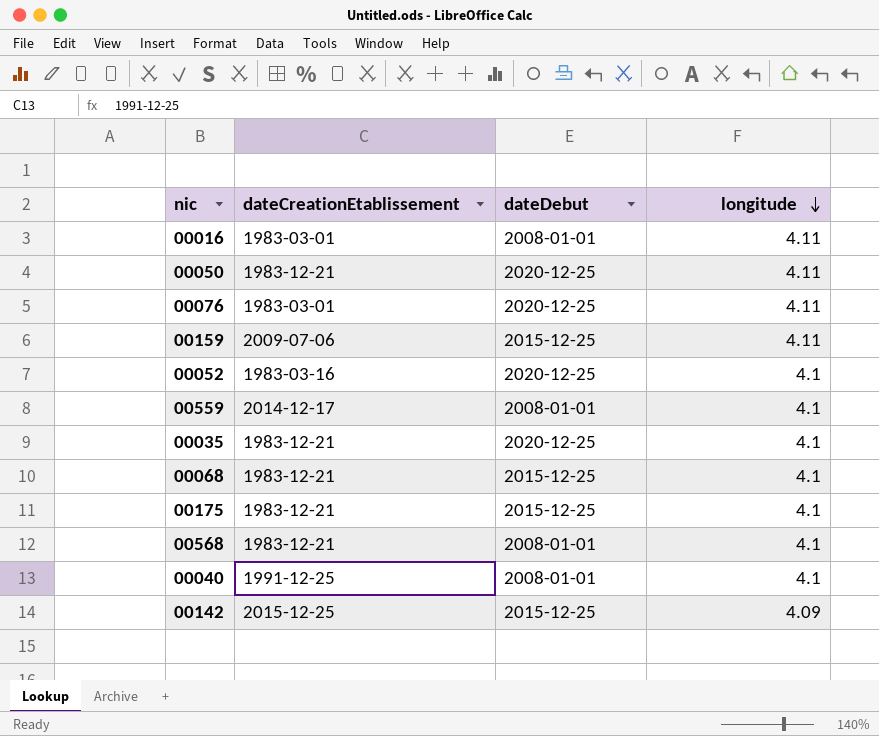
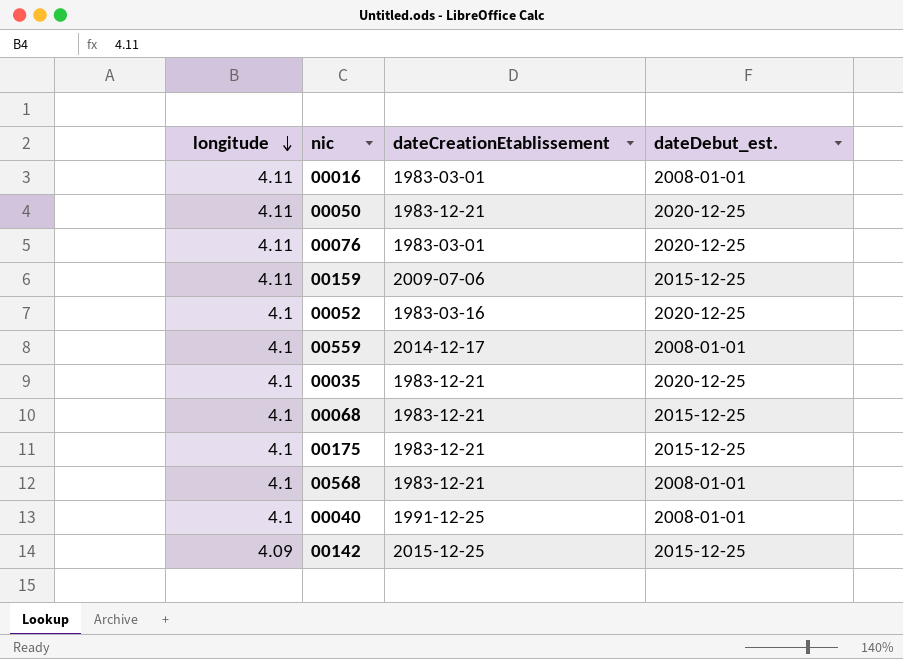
column longitude | position: 4 -> 1
column name: dateDebut -> dateDebut_est.

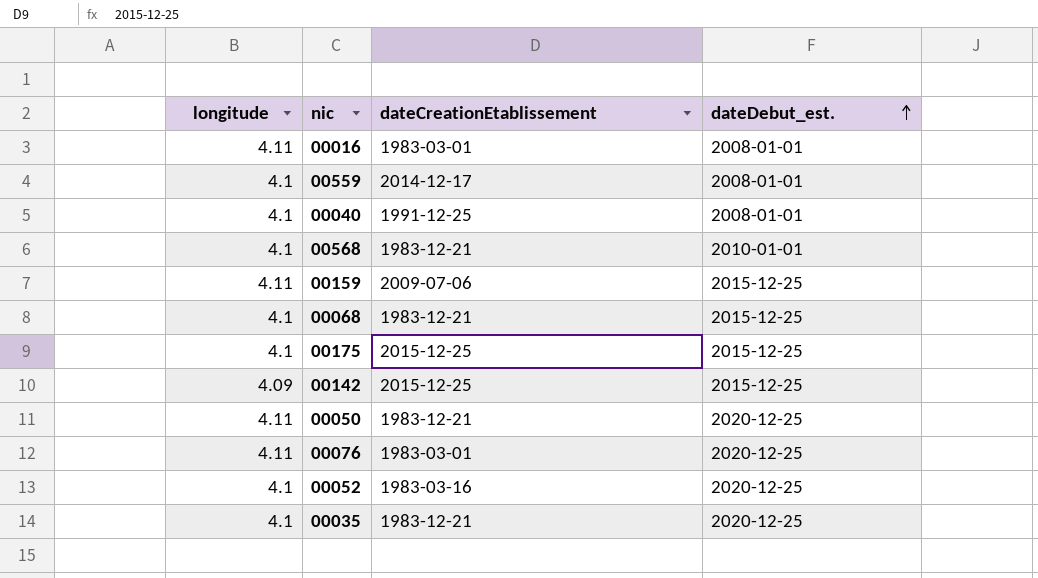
row order: longitude descending -> dateDebut_est. ascending
00568 | dateDebut_est.: 2008-01-01 -> 2010-01-01
00175 | dateCreationEtablissement: 1983-12-21 -> 2015-12-25

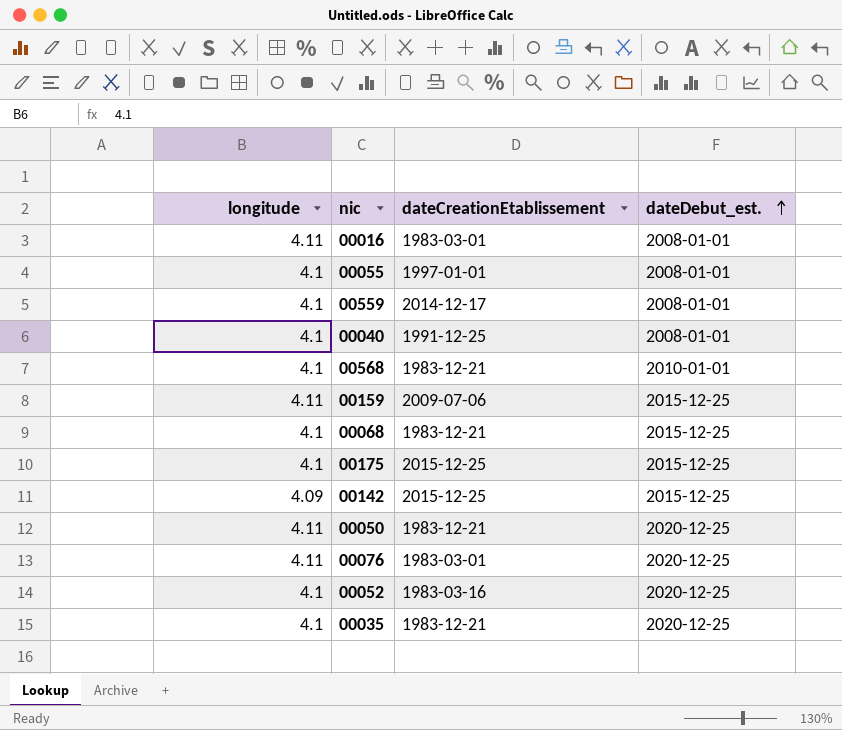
row 00055: none -> 4.1 | 1997-01-01 | 2008-01-01

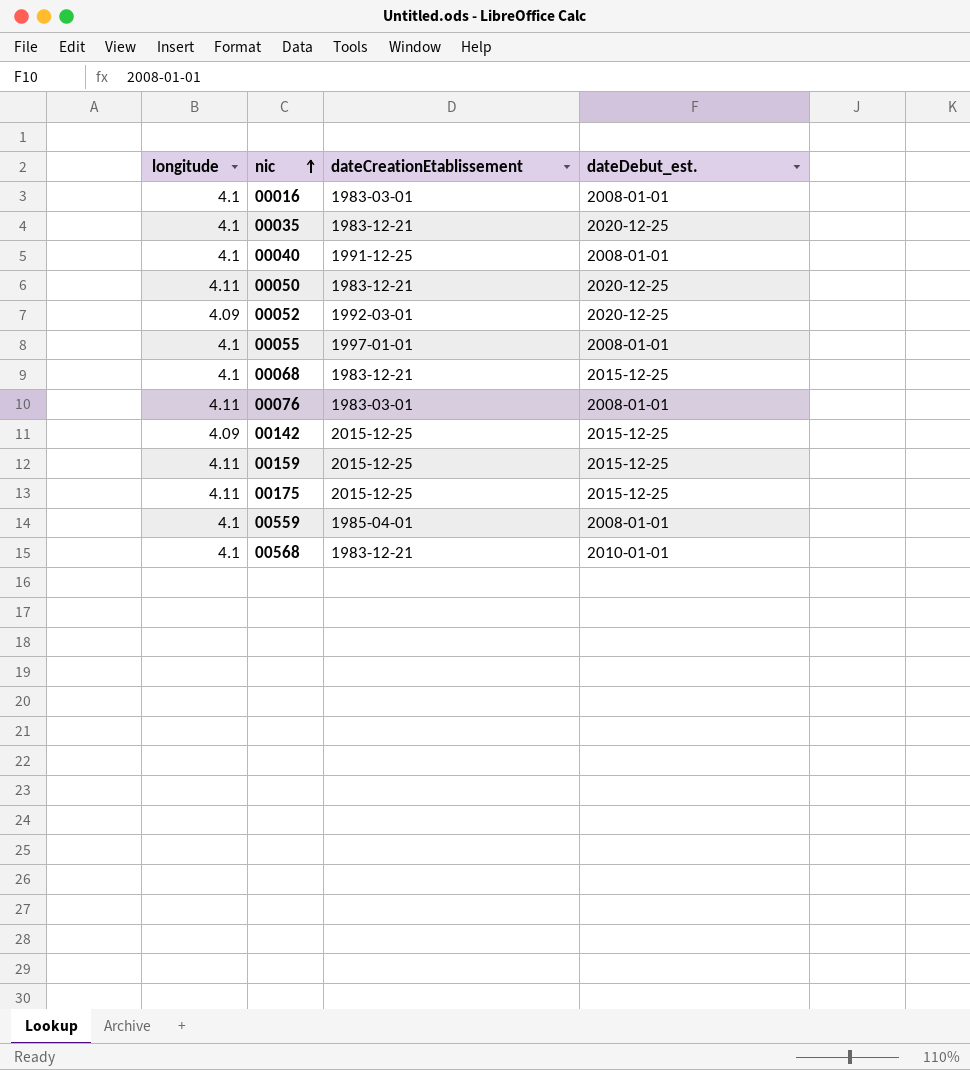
row order: dateDebut_est. ascending -> nic ascending
00016 | longitude: 4.11 -> 4.1
00052 | longitude: 4.1 -> 4.09
00052 | dateCreationEtablissement: 1983-03-16 -> 1992-03-01
00076 | dateDebut_est.: 2020-12-25 -> 2008-01-01
00159 | dateCreationEtablissement: 2009-07-06 -> 2015-12-25
00175 | longitude: 4.1 -> 4.11
00559 | dateCreationEtablissement: 2014-12-17 -> 1985-04-01

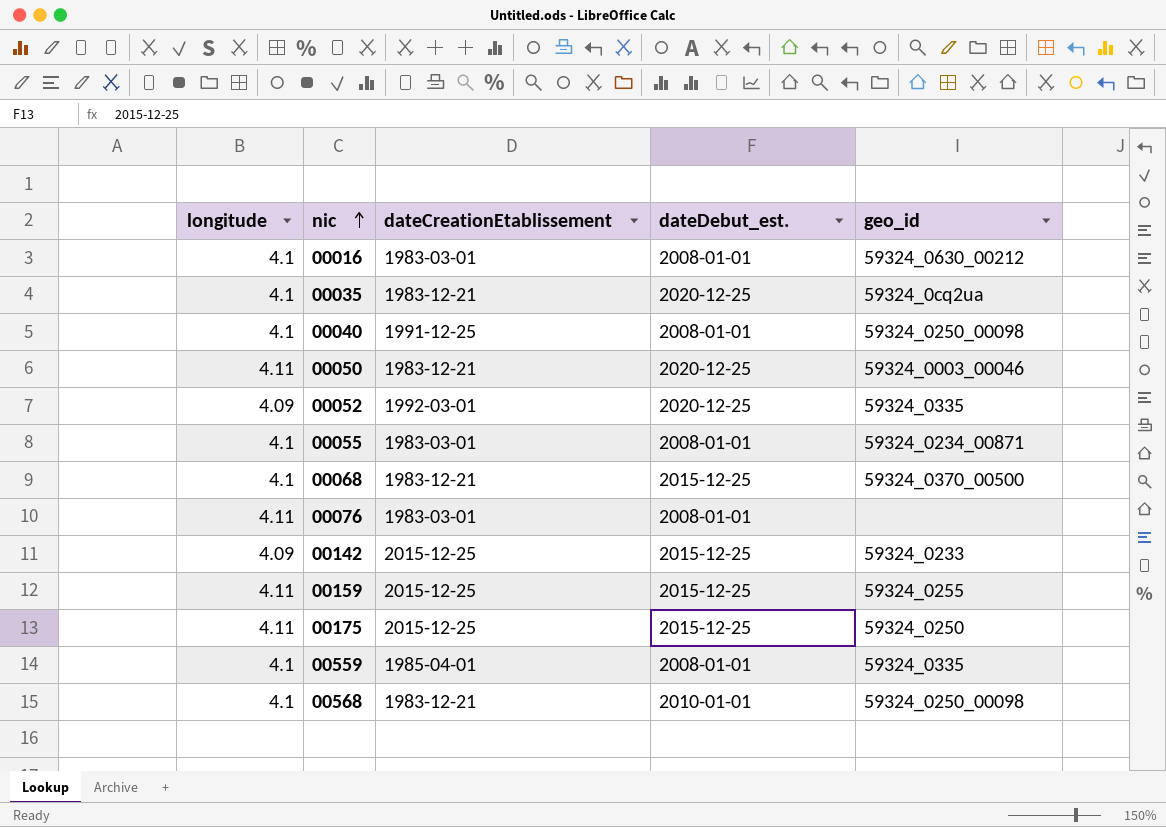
column geo_id | position: none -> 5
00055 | dateCreationEtablissement: 1997-01-01 -> 1983-03-01

